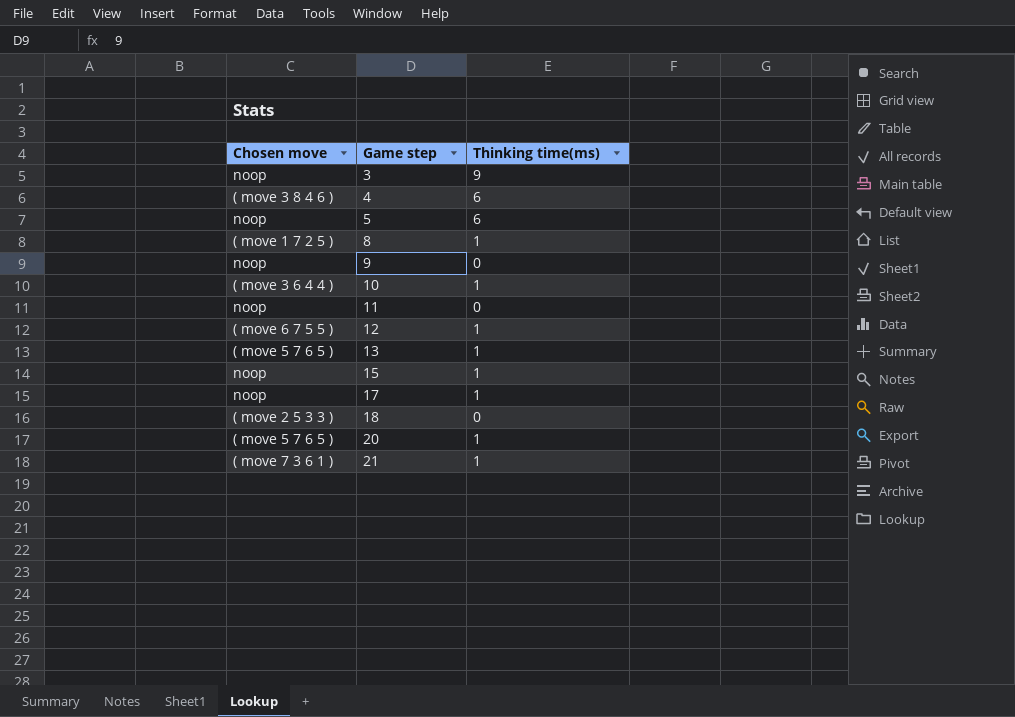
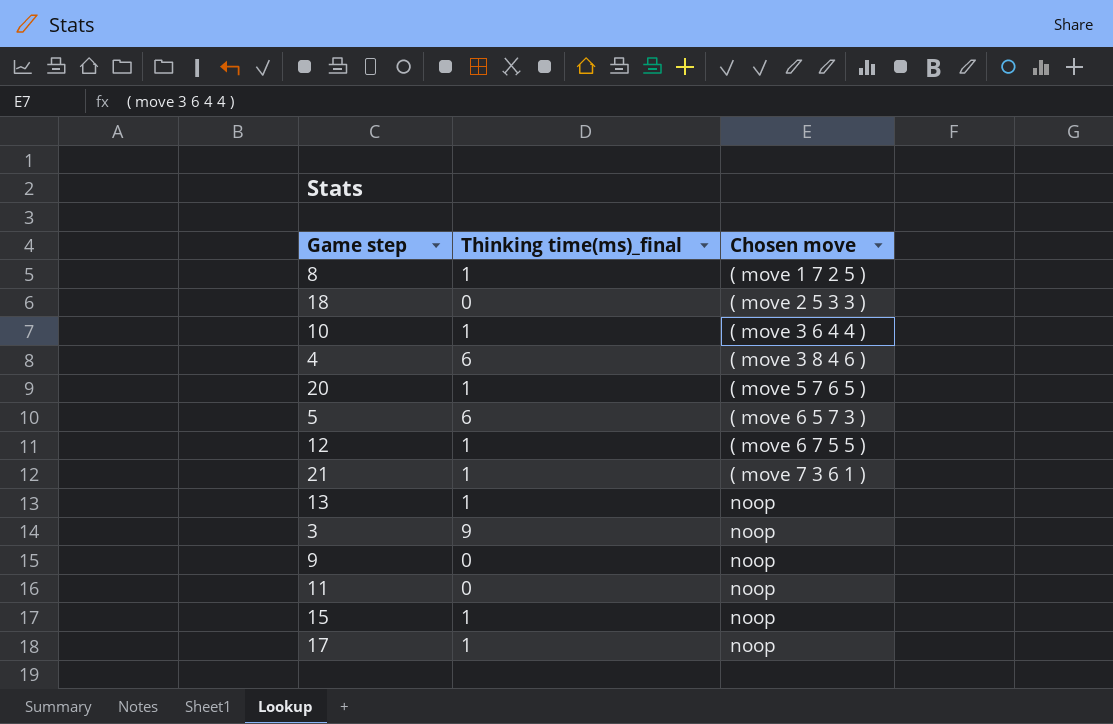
row order: Game step ascending -> Chosen move ascending
column name: Thinking time(ms) -> Thinking time(ms)_final
column Chosen move | position: 1 -> 3
5 | Chosen move: noop -> ( move 6 5 7 3 )
13 | Chosen move: ( move 5 7 6 5 ) -> noop

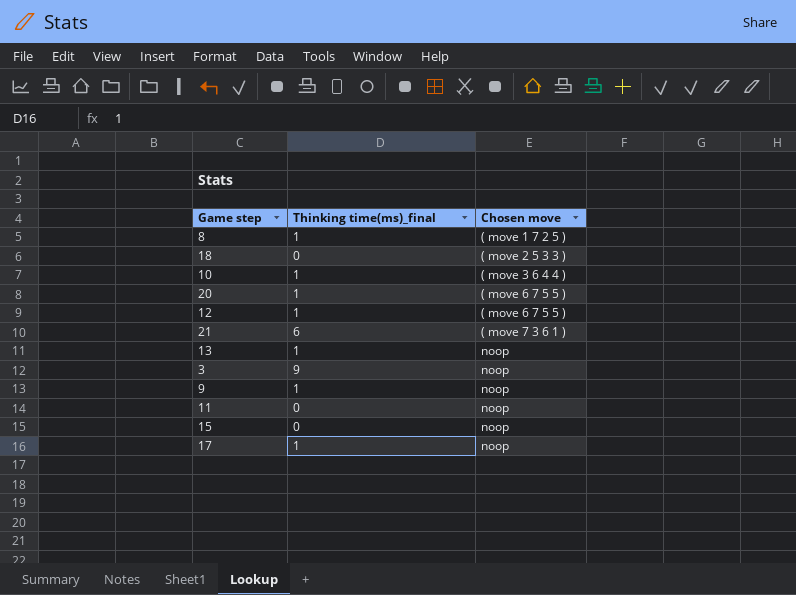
row 4: 6 | ( move 3 8 4 6 ) -> none
row 5: 6 | ( move 6 5 7 3 ) -> none
20 | Chosen move: ( move 5 7 6 5 ) -> ( move 6 7 5 5 )
21 | Thinking time(ms)_final: 1 -> 6
9 | Thinking time(ms)_final: 0 -> 1
15 | Thinking time(ms)_final: 1 -> 0

